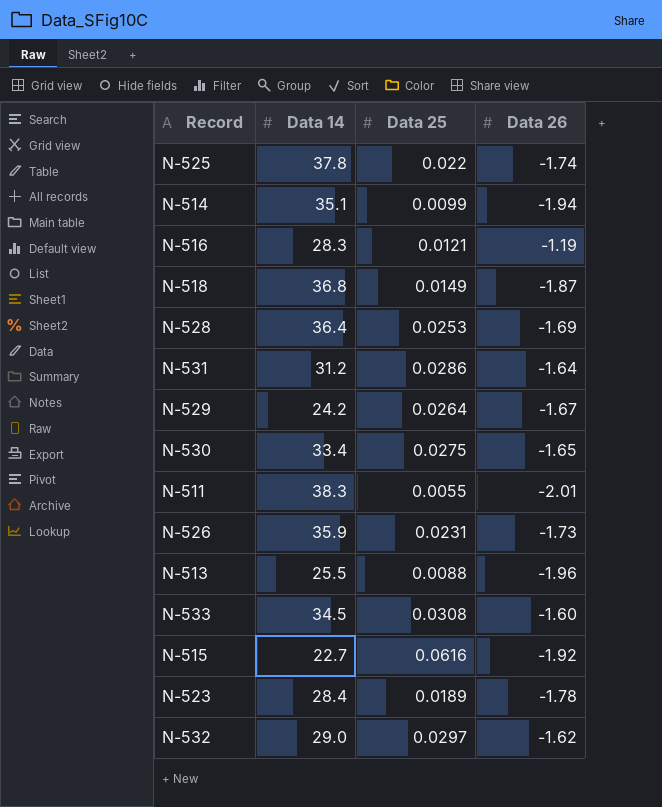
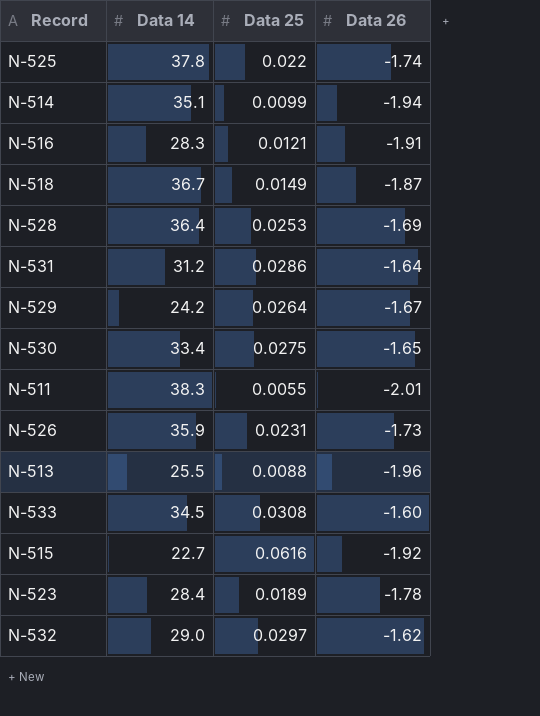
N-516 | Data 26: -1.19 -> -1.91
N-518 | Data 14: 36.8 -> 36.7

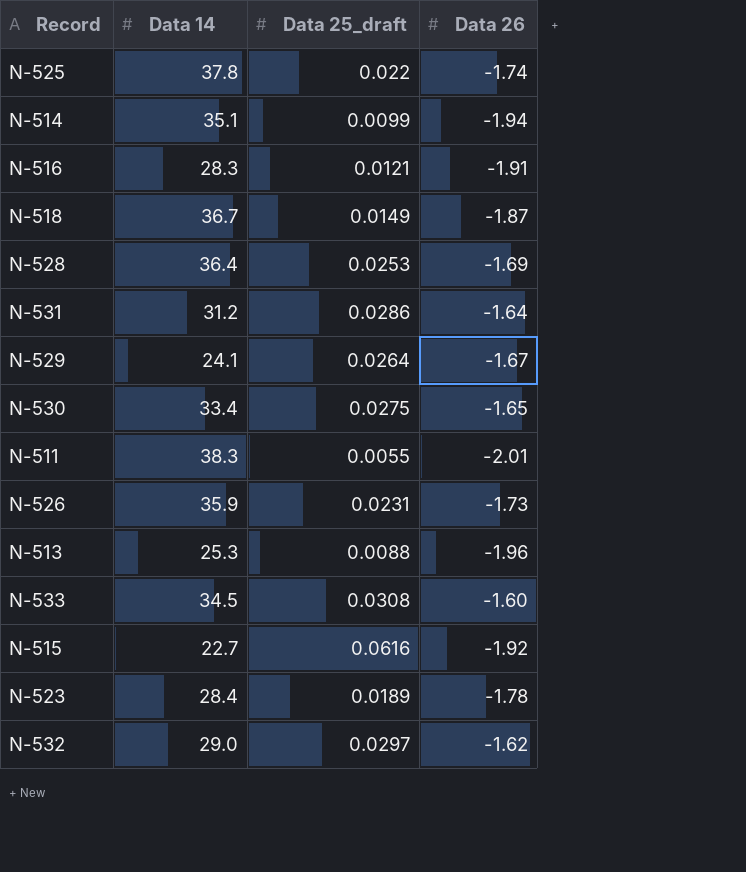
column name: Data 25 -> Data 25_draft
N-529 | Data 14: 24.2 -> 24.1
N-513 | Data 14: 25.5 -> 25.3

